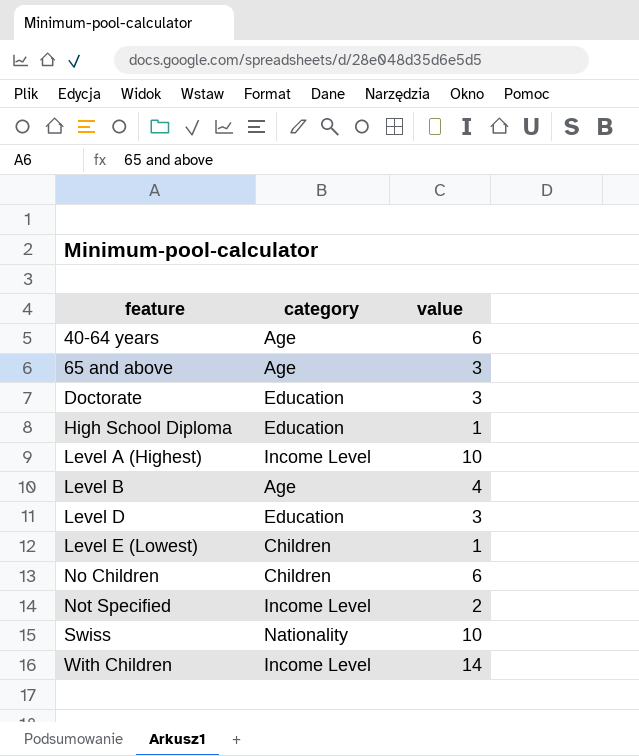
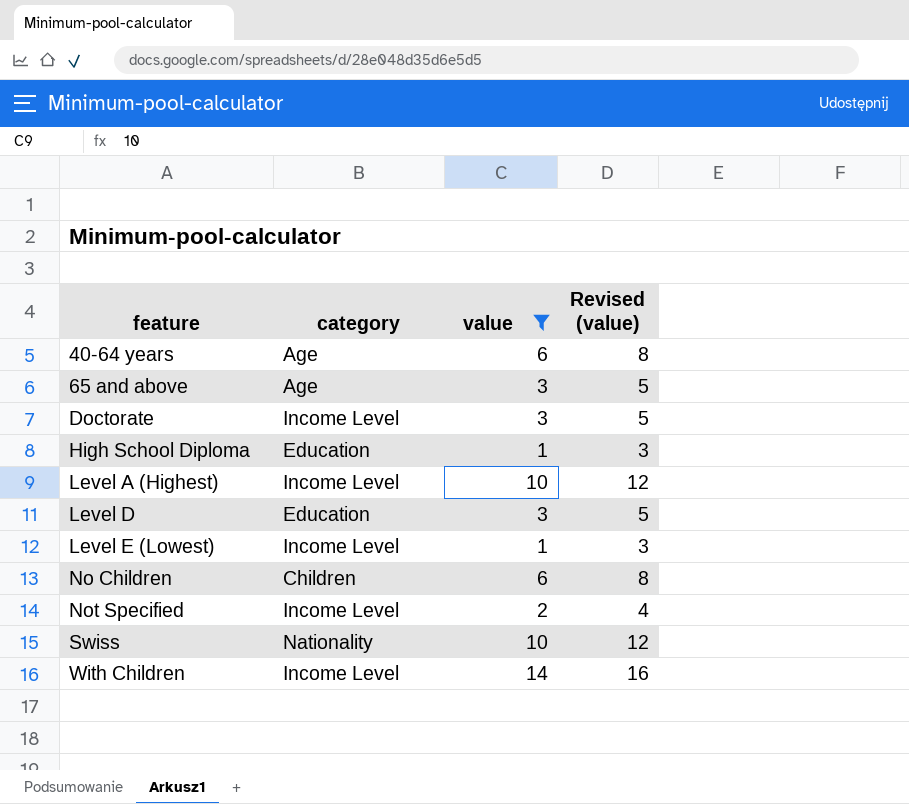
filter: none -> value != 4
column Revised (value) | formula: none -> [value] + 2
Doctorate | category: Education -> Income Level
Level E (Lowest) | category: Children -> Income Level

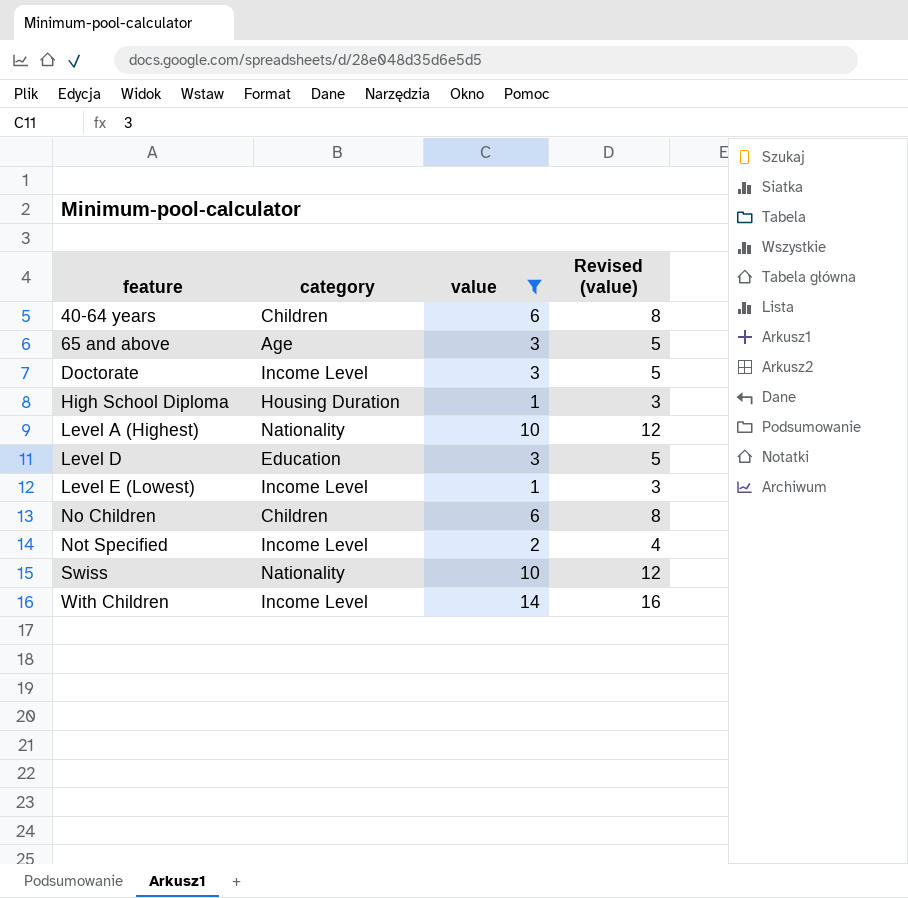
40-64 years | category: Age -> Children
High School Diploma | category: Education -> Housing Duration
Level A (Highest) | category: Income Level -> Nationality

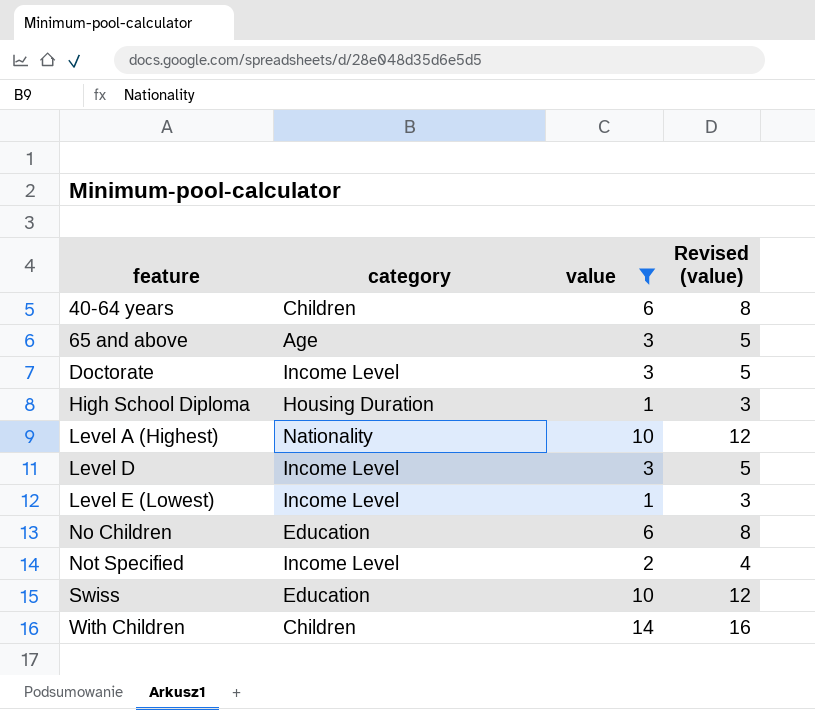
Level D | category: Education -> Income Level
No Children | category: Children -> Education
Swiss | category: Nationality -> Education
With Children | category: Income Level -> Children

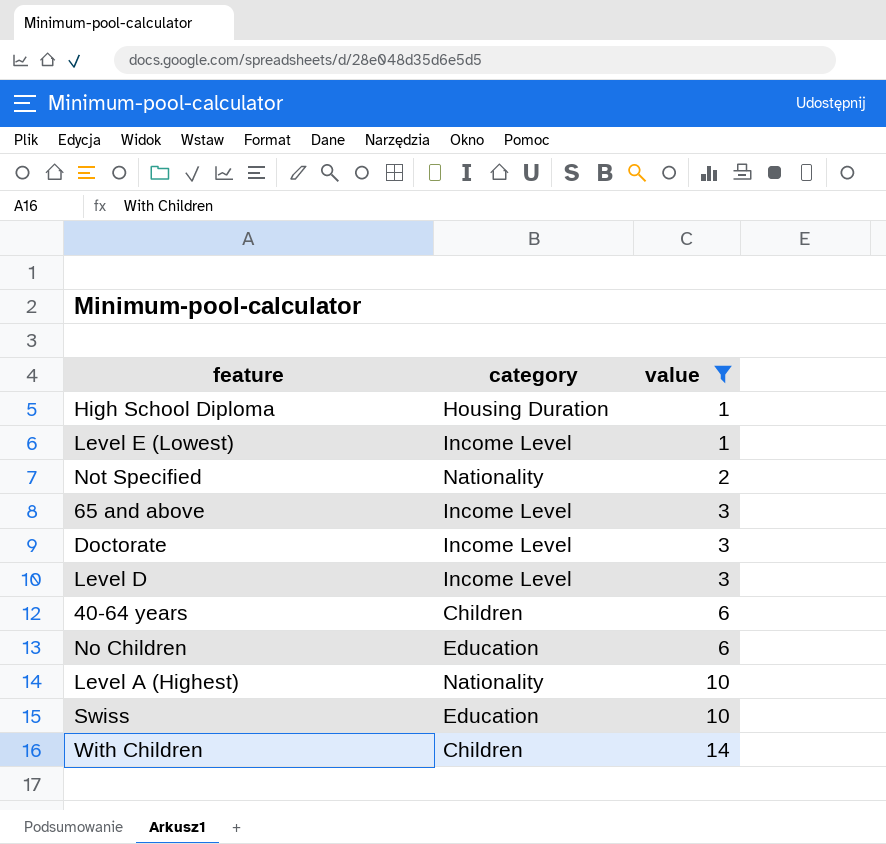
row order: feature ascending -> value ascending
column Revised (value) | formula: [value] + 2 -> none
Not Specified | category: Income Level -> Nationality
65 and above | category: Age -> Income Level

